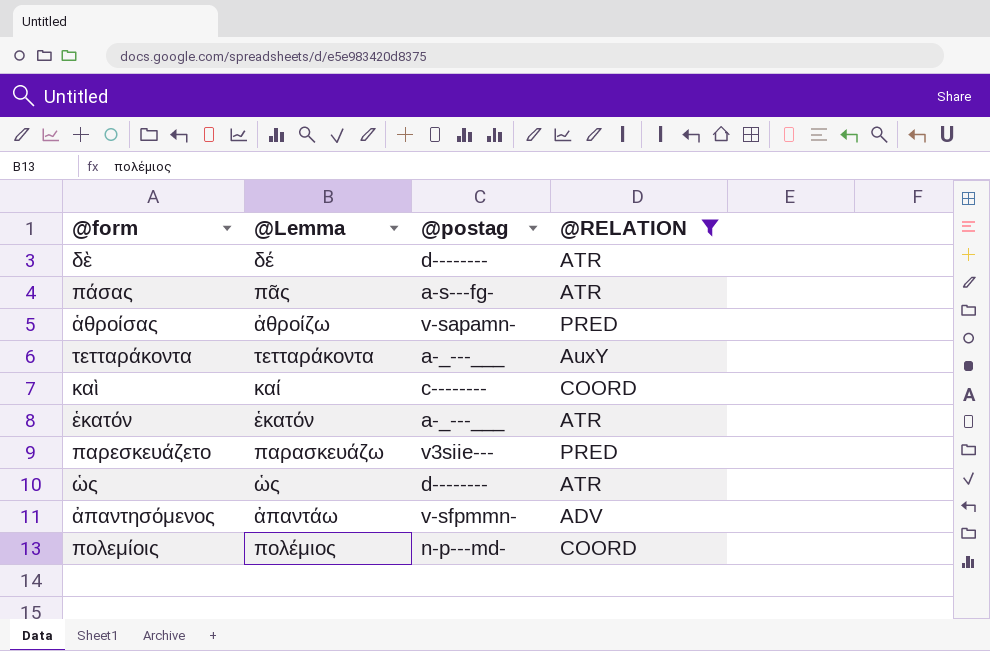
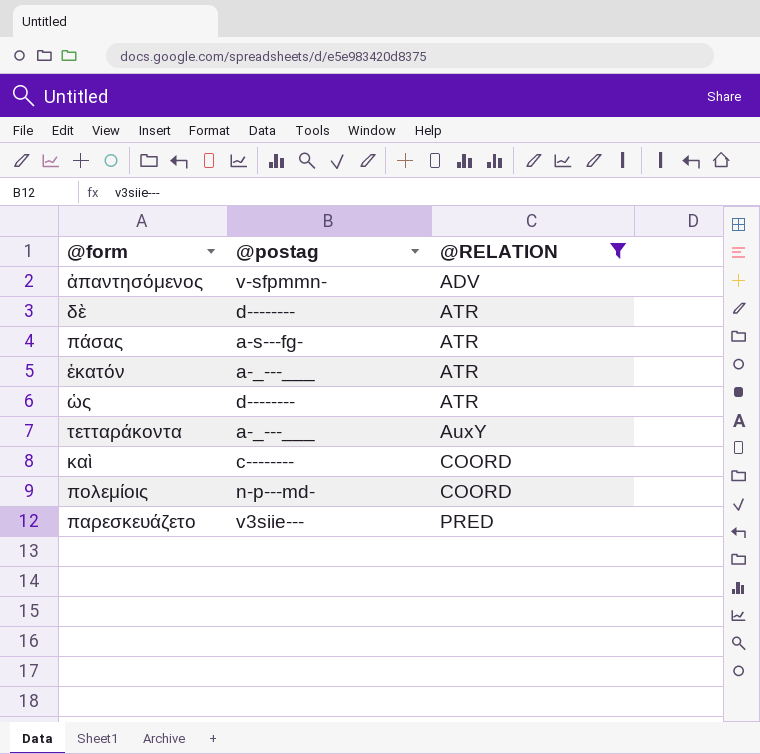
row order: none -> @RELATION ascending
column @Lemma | position: 2 -> none
row ἁθροίσας: ἀθροίζω | v-sapamn- | PRED -> none

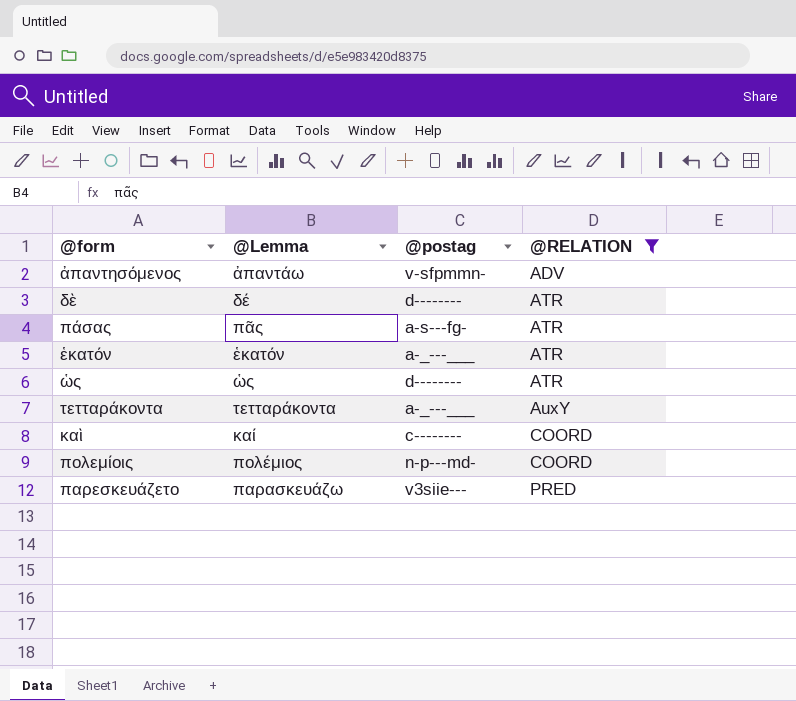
column @Lemma | position: none -> 2

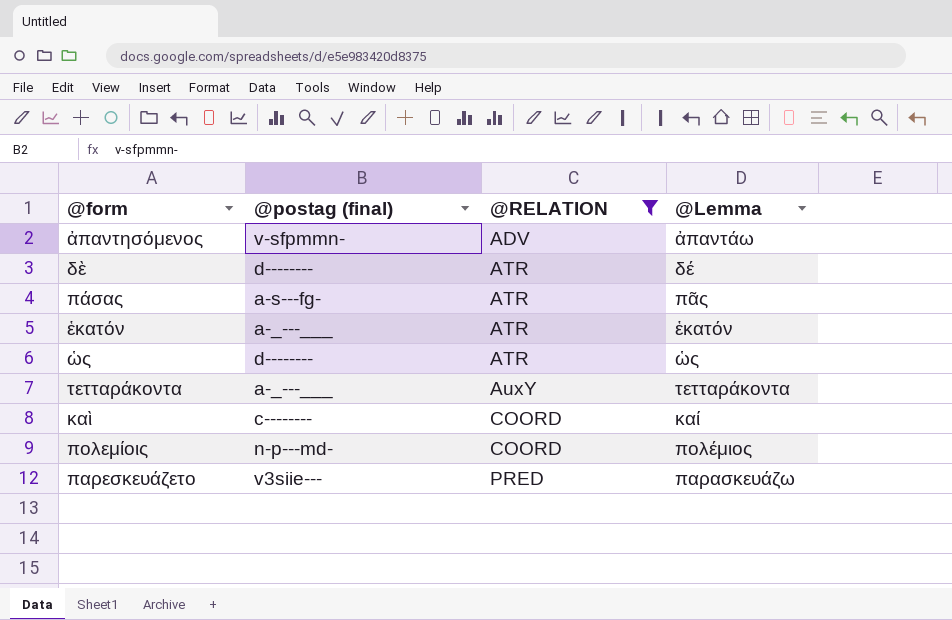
column name: @postag -> @postag (final)
column @Lemma | position: 2 -> 4

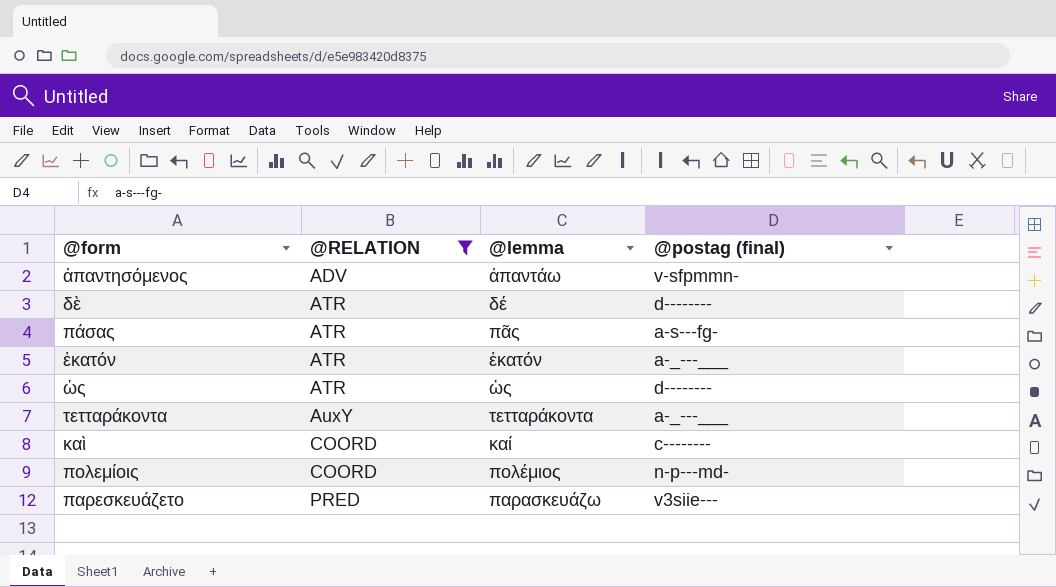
column name: @Lemma -> @lemma
column @postag (final) | position: 2 -> 4

